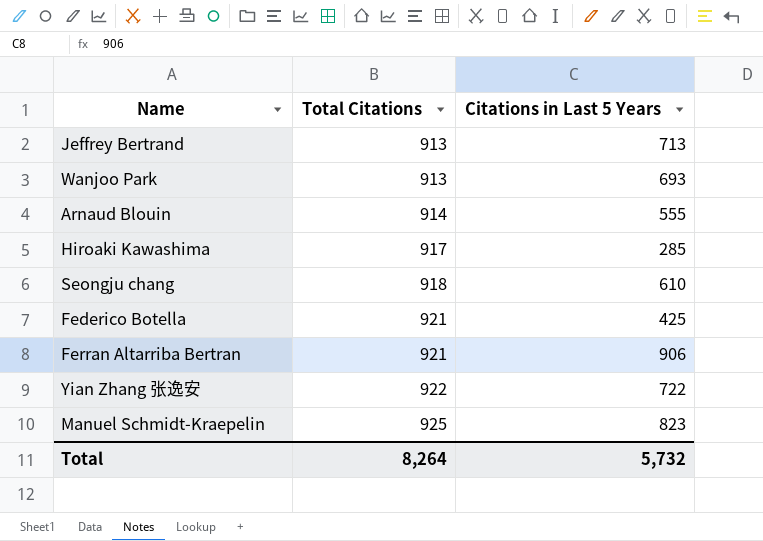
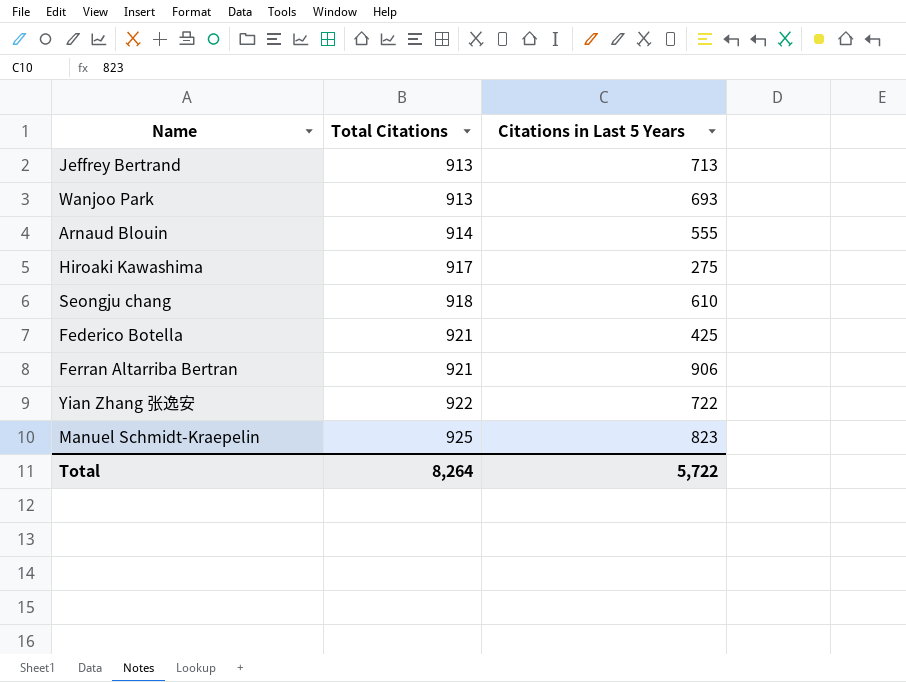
Hiroaki Kawashima | Citations in Last 5 Years: 285 -> 275
Total | Citations in Last 5 Years: 5,732 -> 5,722

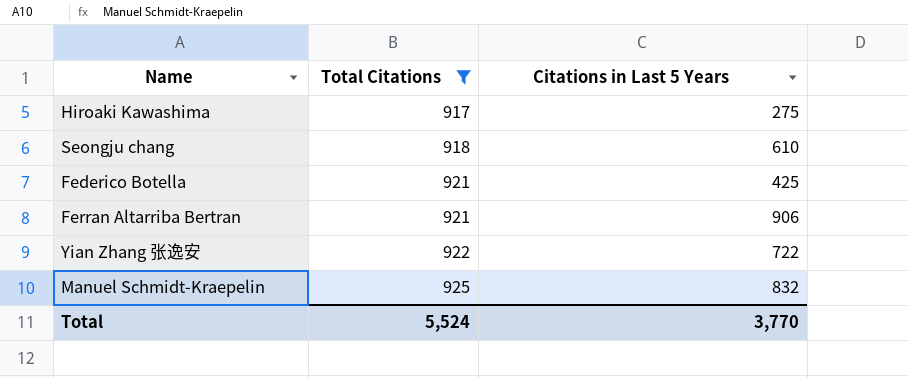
filter: none -> Total Citations >= 917
Manuel Schmidt-Kraepelin | Citations in Last 5 Years: 823 -> 832
Total | Total Citations: 8,264 -> 5,524
Total | Citations in Last 5 Years: 5,722 -> 3,770

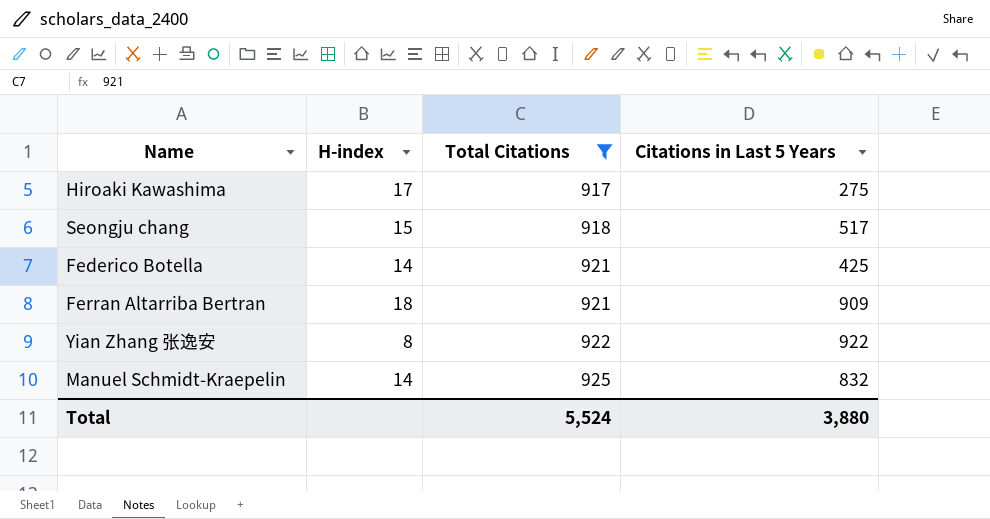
column H-index | position: none -> 2
Seongju chang | Citations in Last 5 Years: 610 -> 517
Ferran Altarriba Bertran | Citations in Last 5 Years: 906 -> 909
Yian Zhang 张逸安 | Citations in Last 5 Years: 722 -> 922
Total | Citations in Last 5 Years: 3,770 -> 3,880

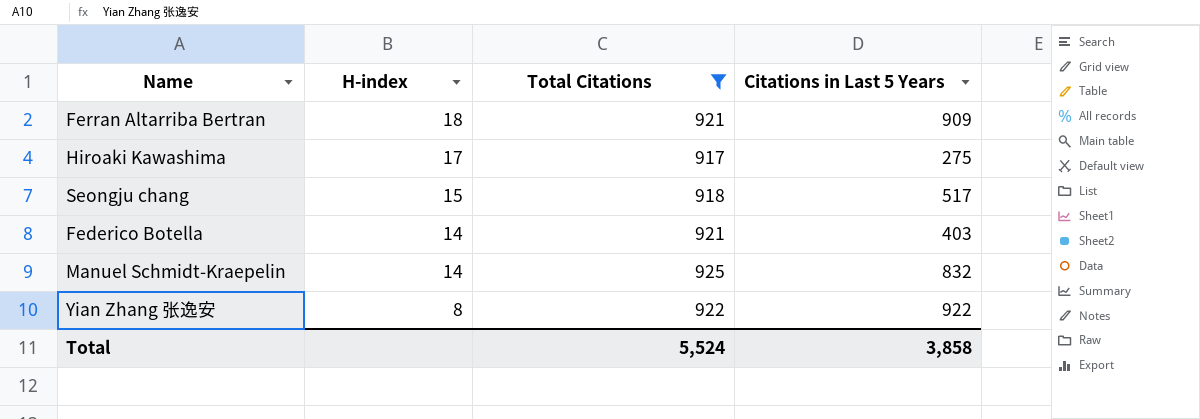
row order: Total Citations ascending -> H-index descending
Federico Botella | Citations in Last 5 Years: 425 -> 403
Total | Citations in Last 5 Years: 3,880 -> 3,858

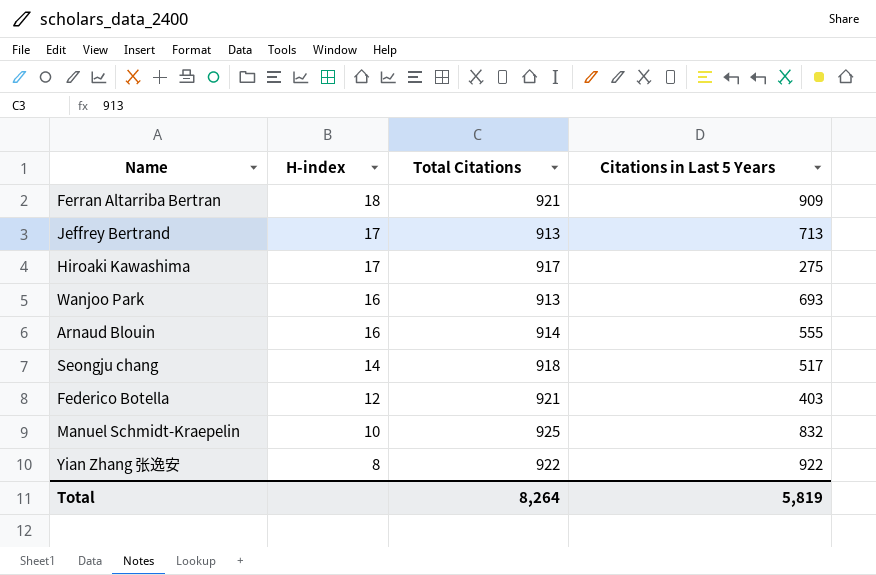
filter: Total Citations >= 917 -> none
Seongju chang | H-index: 15 -> 14
Federico Botella | H-index: 14 -> 12
Manuel Schmidt-Kraepelin | H-index: 14 -> 10
Total | Total Citations: 5,524 -> 8,264
Total | Citations in Last 5 Years: 3,858 -> 5,819

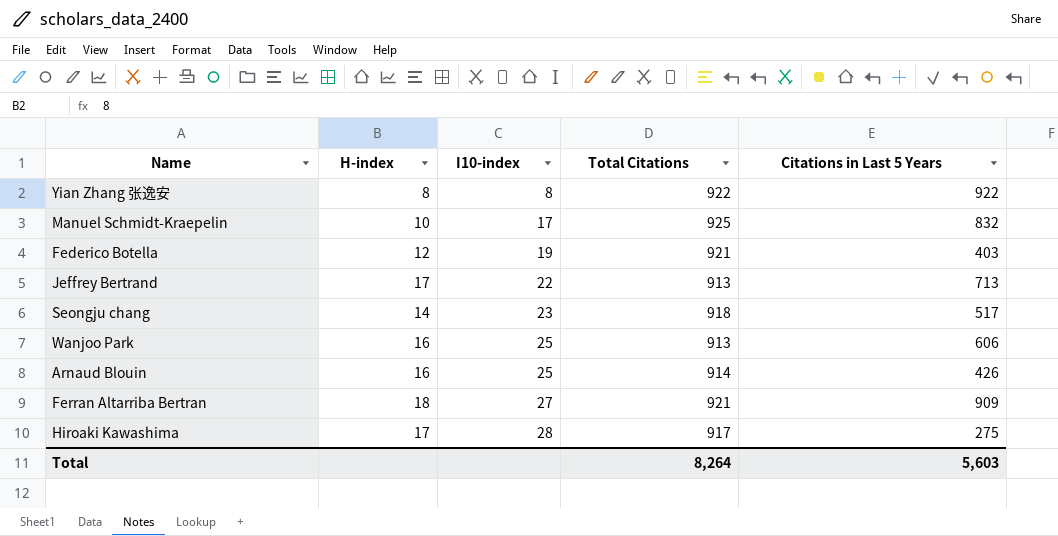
row order: H-index descending -> I10-index ascending
column I10-index | position: none -> 3
Wanjoo Park | Citations in Last 5 Years: 693 -> 606
Arnaud Blouin | Citations in Last 5 Years: 555 -> 426
Total | Citations in Last 5 Years: 5,819 -> 5,603

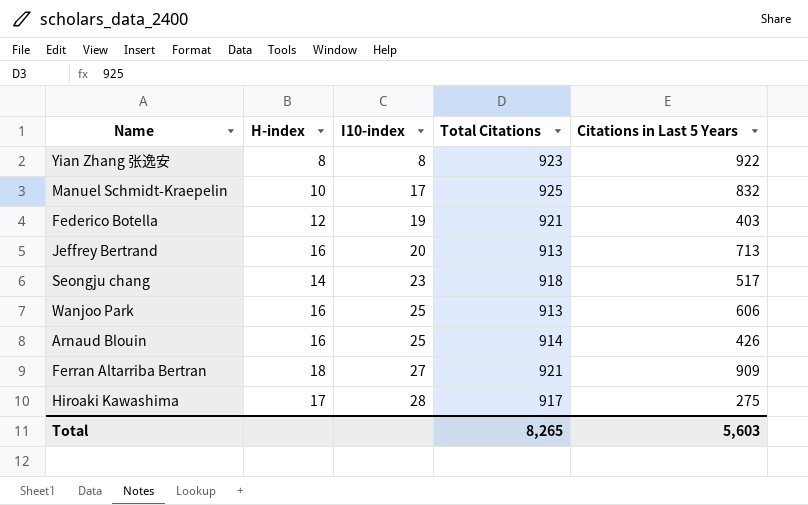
Yian Zhang 张逸安 | Total Citations: 922 -> 923
Jeffrey Bertrand | H-index: 17 -> 16
Jeffrey Bertrand | I10-index: 22 -> 20
Total | Total Citations: 8,264 -> 8,265

